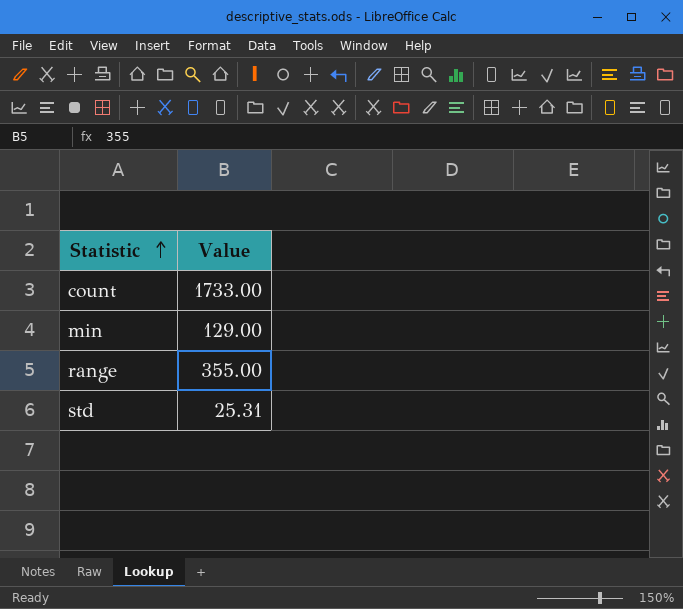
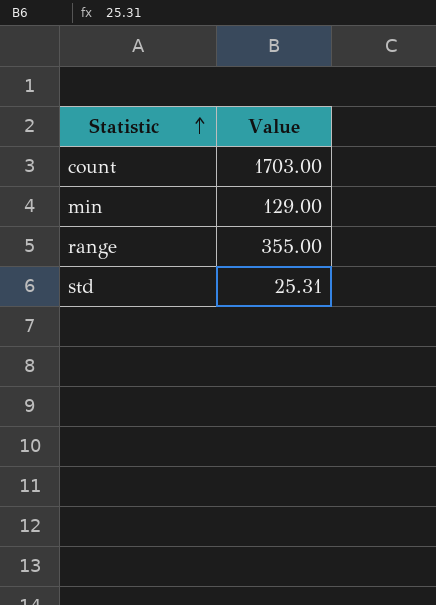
count | Value: 1733.00 -> 1703.00

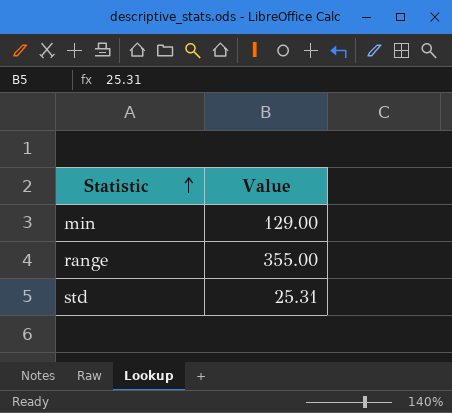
row count: 1703.00 -> none

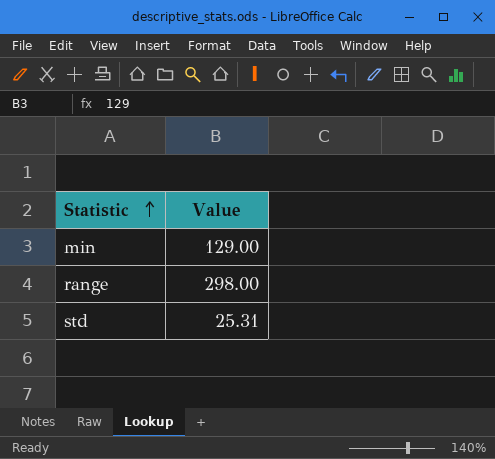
range | Value: 355.00 -> 298.00

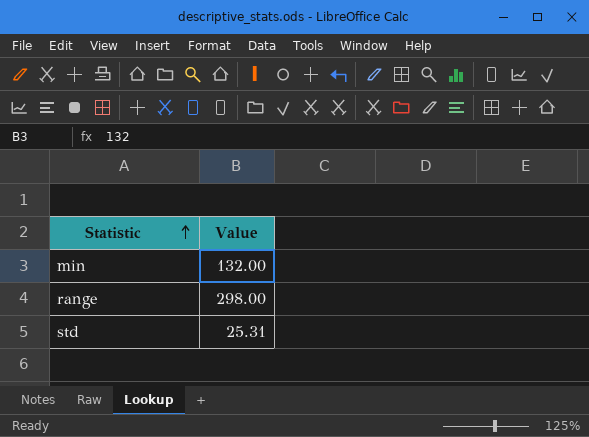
min | Value: 129.00 -> 132.00

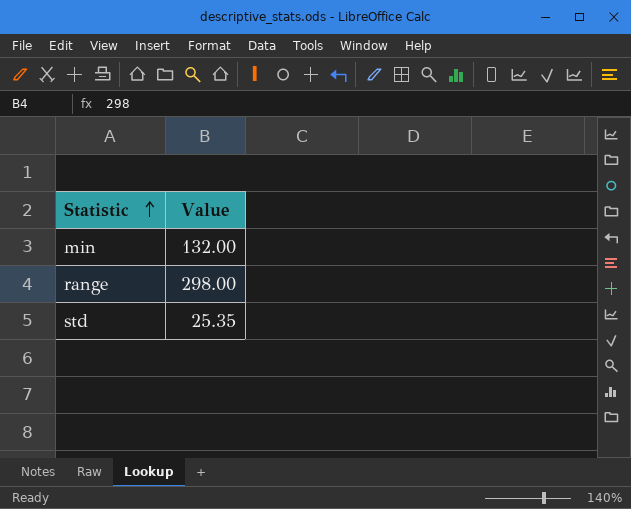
std | Value: 25.31 -> 25.35

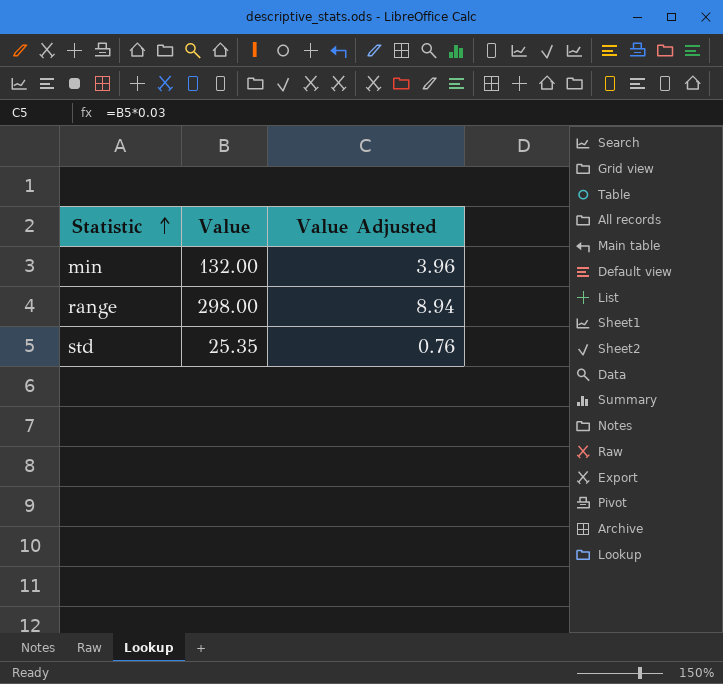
column Value Adjusted | formula: none -> [Value] * 0.03

